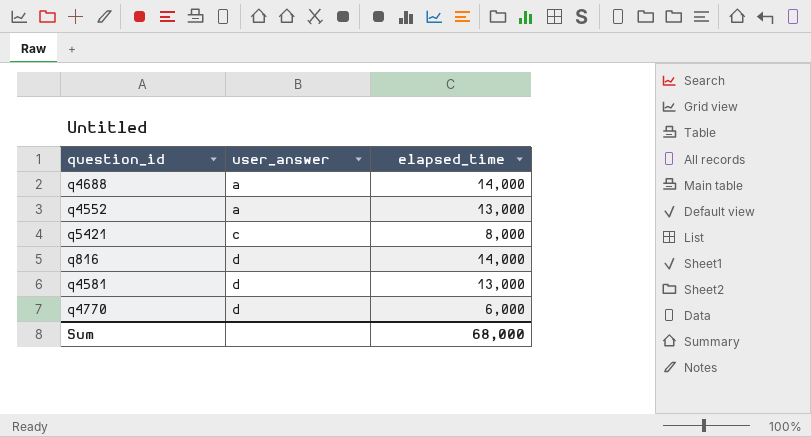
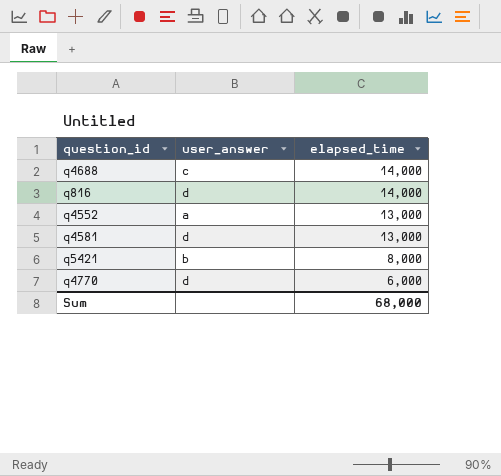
row order: user_answer ascending -> elapsed_time descending
q4688 | user_answer: a -> c
q5421 | user_answer: c -> b

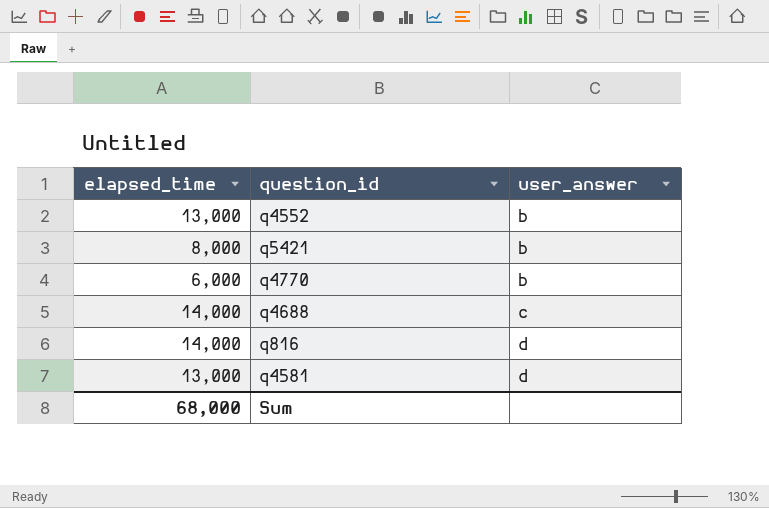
row order: elapsed_time descending -> user_answer ascending
column elapsed_time | position: 3 -> 1
q4552 | user_answer: a -> b
q4770 | user_answer: d -> b

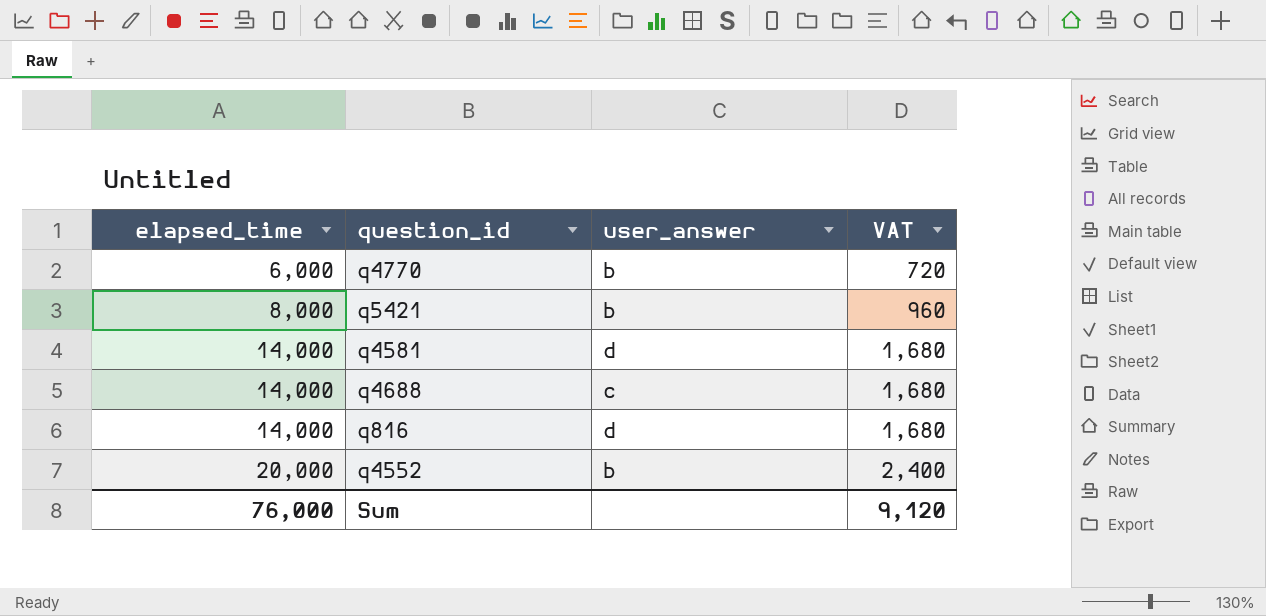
row order: user_answer ascending -> elapsed_time ascending
column VAT | formula: none -> [elapsed_time] * 0.12
q4581 | elapsed_time: 13,000 -> 14,000
q4552 | elapsed_time: 13,000 -> 20,000
Sum | elapsed_time: 68,000 -> 76,000

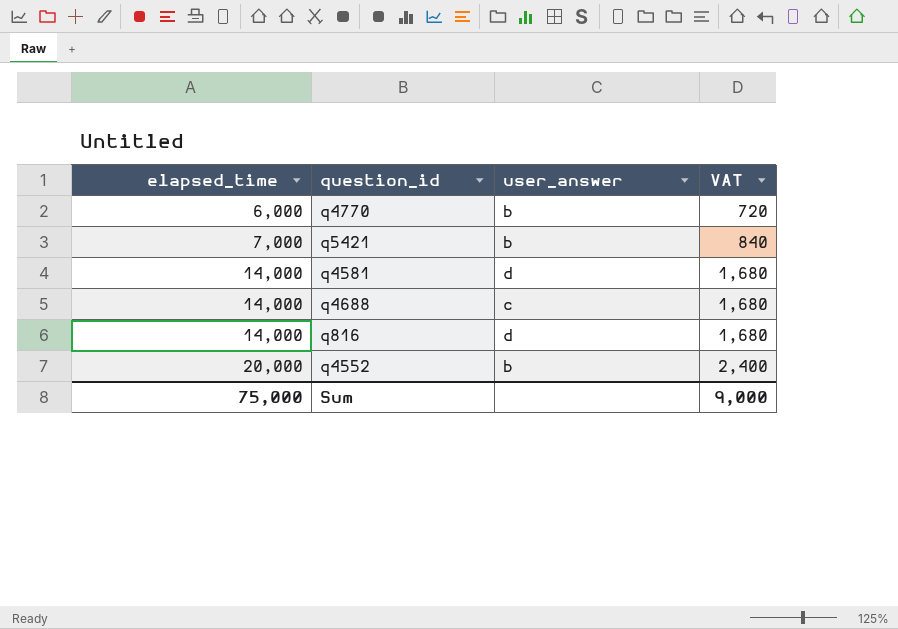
q5421 | elapsed_time: 8,000 -> 7,000
q5421 | VAT: 960 -> 840
Sum | elapsed_time: 76,000 -> 75,000
Sum | VAT: 9,120 -> 9,000

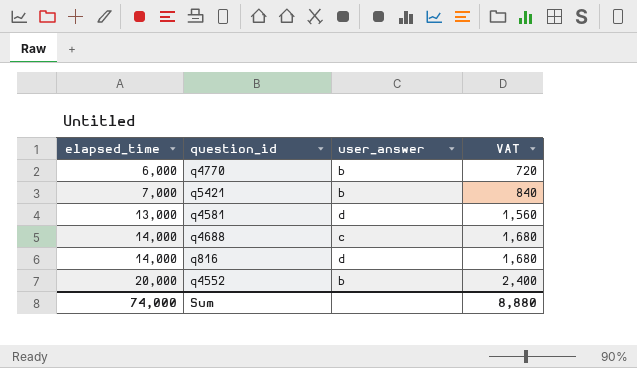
q4581 | elapsed_time: 14,000 -> 13,000
q4581 | VAT: 1,680 -> 1,560
Sum | elapsed_time: 75,000 -> 74,000
Sum | VAT: 9,000 -> 8,880

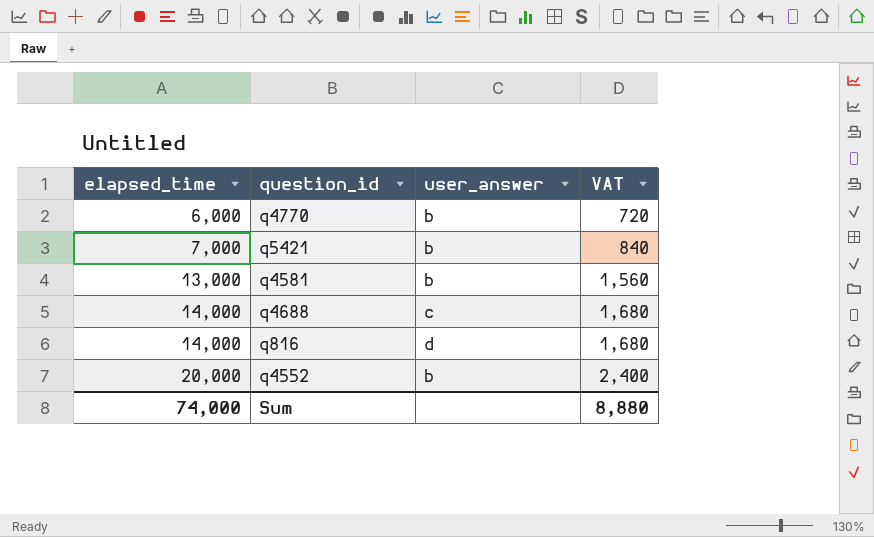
q4581 | user_answer: d -> b

